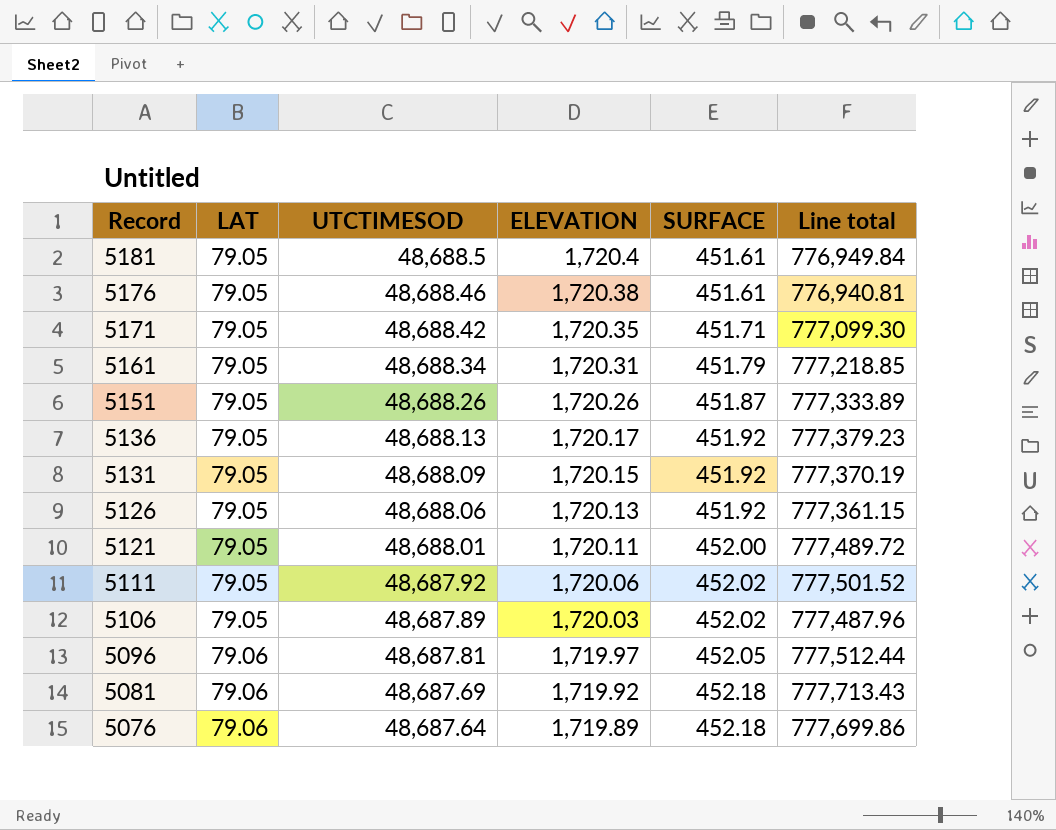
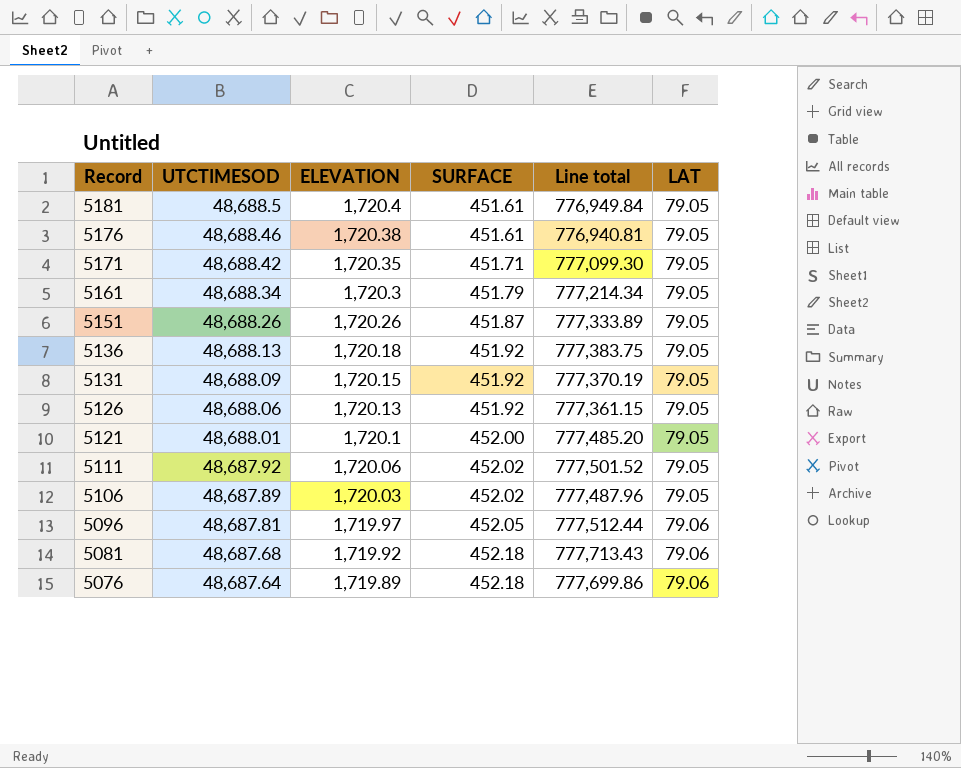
column LAT | position: 2 -> 6
5161 | ELEVATION: 1,720.31 -> 1,720.3
5161 | Line total: 777,218.85 -> 777,214.34
5136 | ELEVATION: 1,720.17 -> 1,720.18
5136 | Line total: 777,379.23 -> 777,383.75
5121 | ELEVATION: 1,720.11 -> 1,720.1
5121 | Line total: 777,489.72 -> 777,485.20
5081 | UTCTIMESOD: 48,687.69 -> 48,687.68

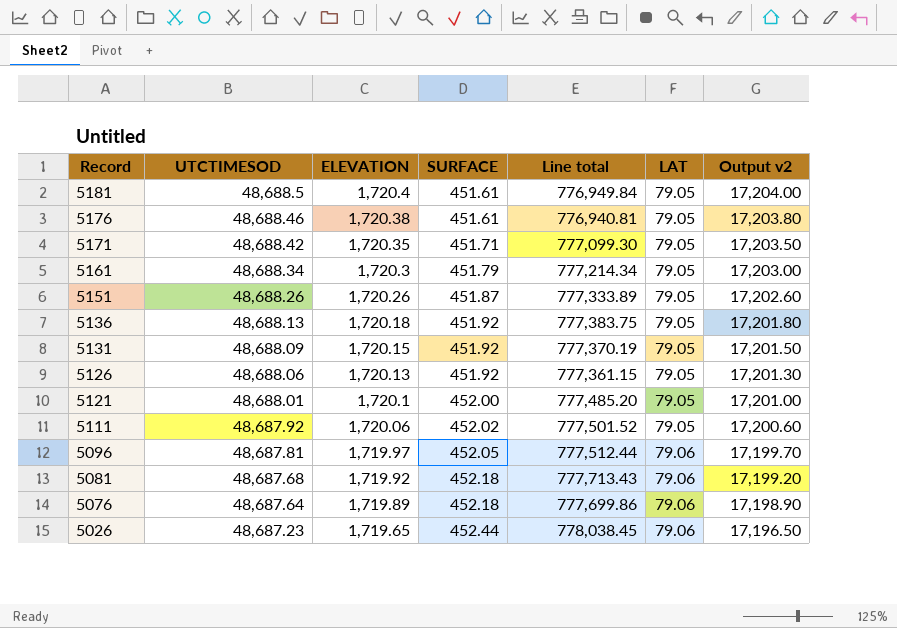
column Output v2 | formula: none -> [ELEVATION] * 10
row 5106: 48,687.89 | 1,720.03 | 452.02 | 777,487.96 | 79.05 -> none
row 5026: none -> 48,687.23 | 1,719.65 | 452.44 | 778,038.45 | 79.06 | 17,196.50

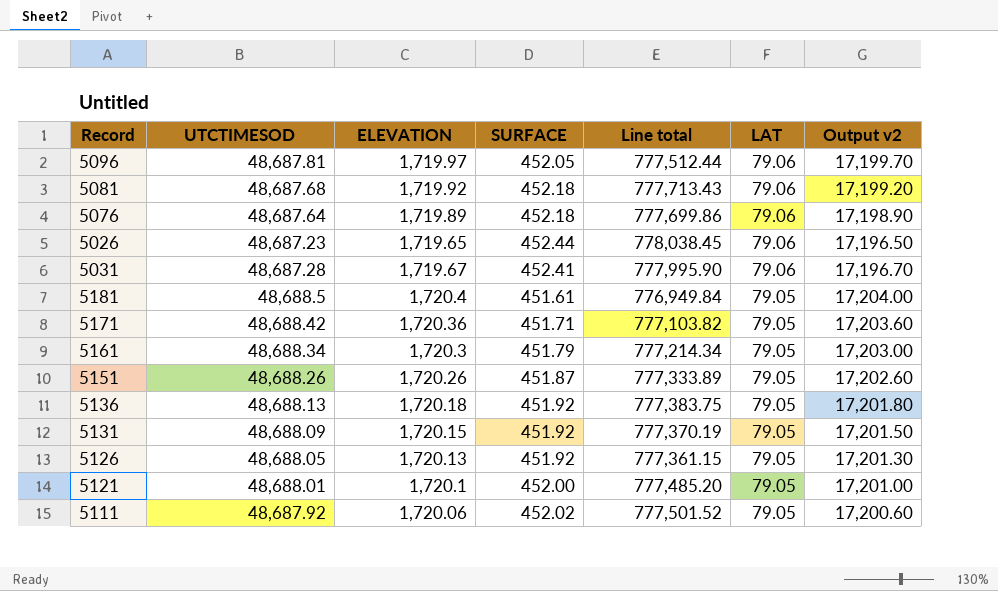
row order: Record descending -> LAT descending
row 5176: 48,688.46 | 1,720.38 | 451.61 | 776,940.81 | 79.05 | 17,203.80 -> none
row 5031: none -> 48,687.28 | 1,719.67 | 452.41 | 777,995.90 | 79.06 | 17,196.70
5171 | ELEVATION: 1,720.35 -> 1,720.36
5171 | Line total: 777,099.30 -> 777,103.82
5171 | Output v2: 17,203.50 -> 17,203.60
5126 | UTCTIMESOD: 48,688.06 -> 48,688.05

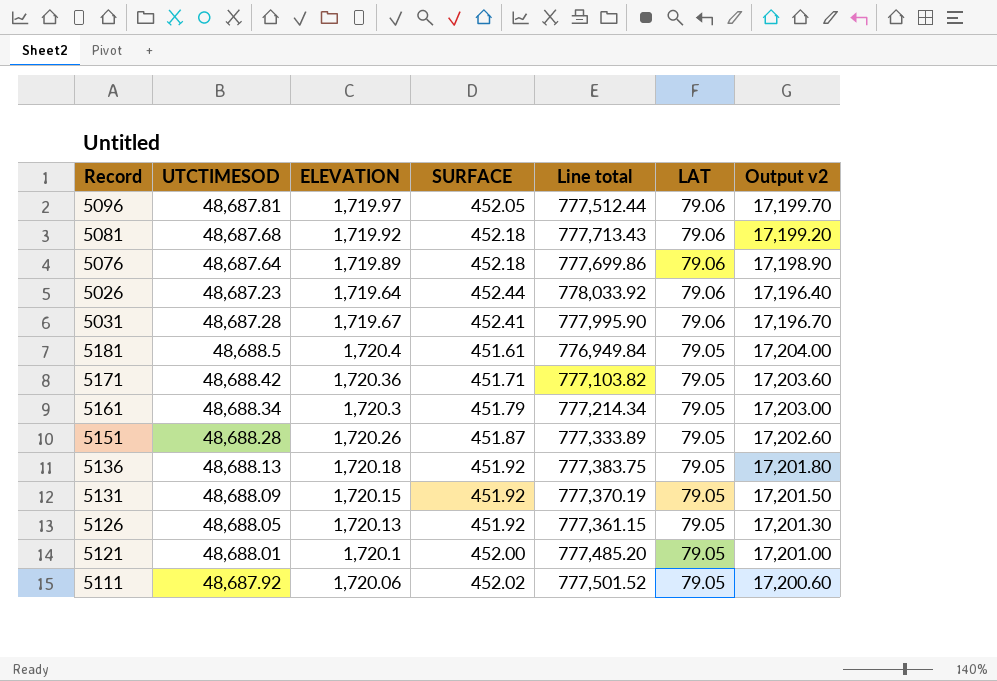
5026 | ELEVATION: 1,719.65 -> 1,719.64
5026 | Line total: 778,038.45 -> 778,033.92
5026 | Output v2: 17,196.50 -> 17,196.40
5151 | UTCTIMESOD: 48,688.26 -> 48,688.28

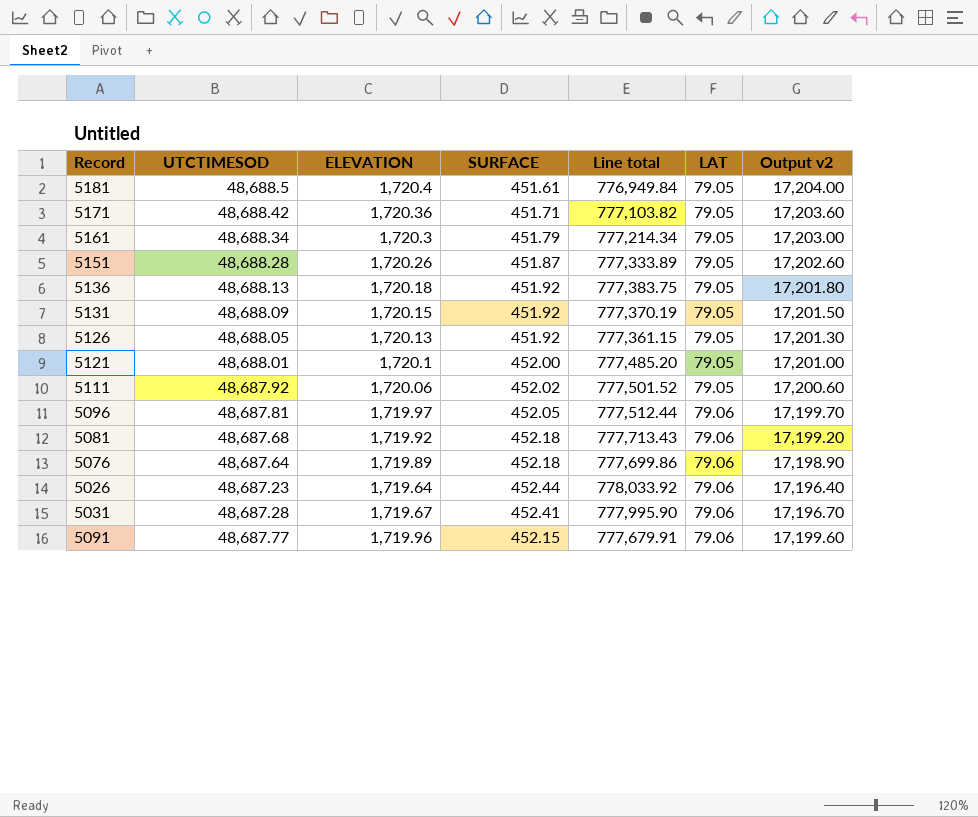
row order: LAT descending -> LAT ascending
row 5091: none -> 48,687.77 | 1,719.96 | 452.15 | 777,679.91 | 79.06 | 17,199.60

